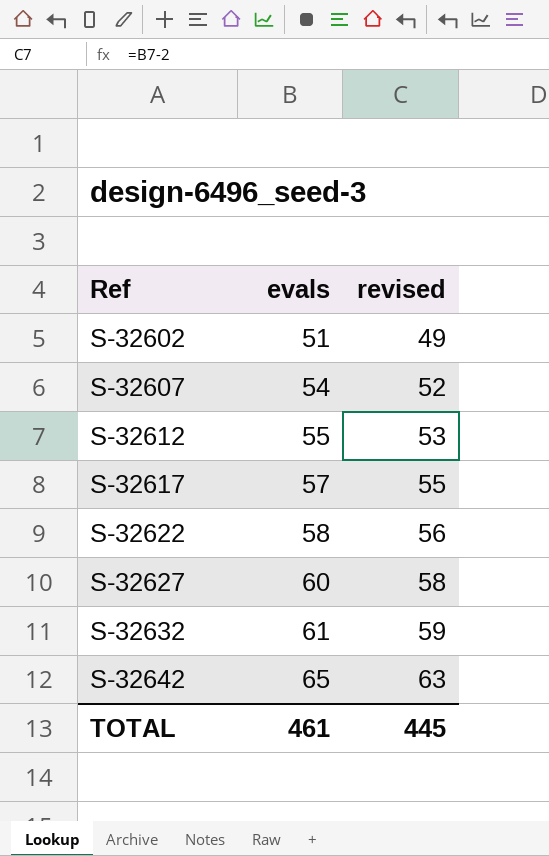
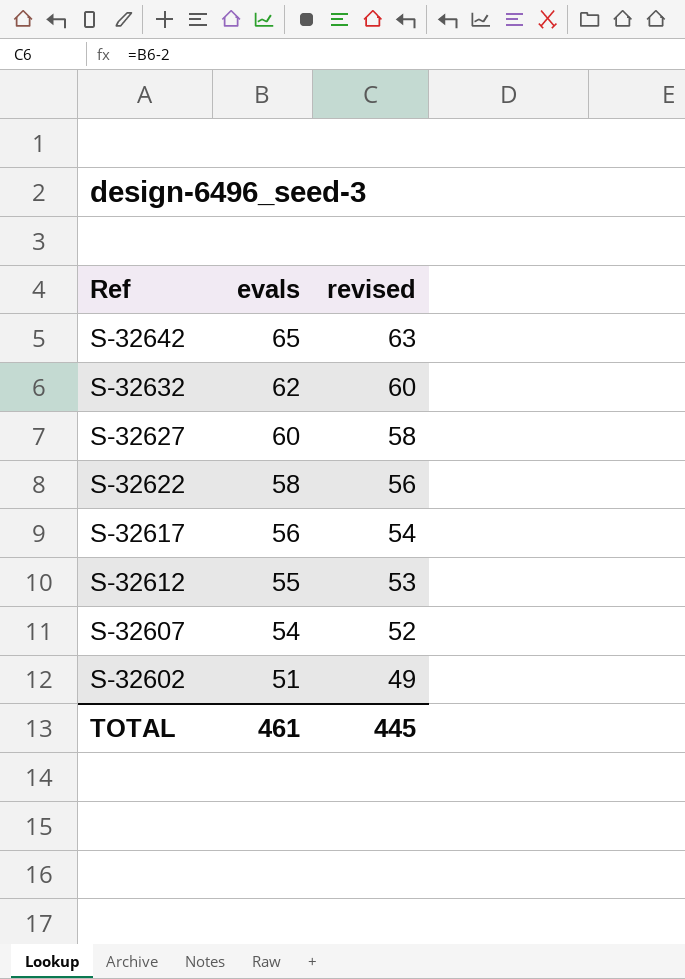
row order: Ref ascending -> Ref descending
S-32632 | evals: 61 -> 62
S-32632 | revised: 59 -> 60
S-32617 | evals: 57 -> 56
S-32617 | revised: 55 -> 54

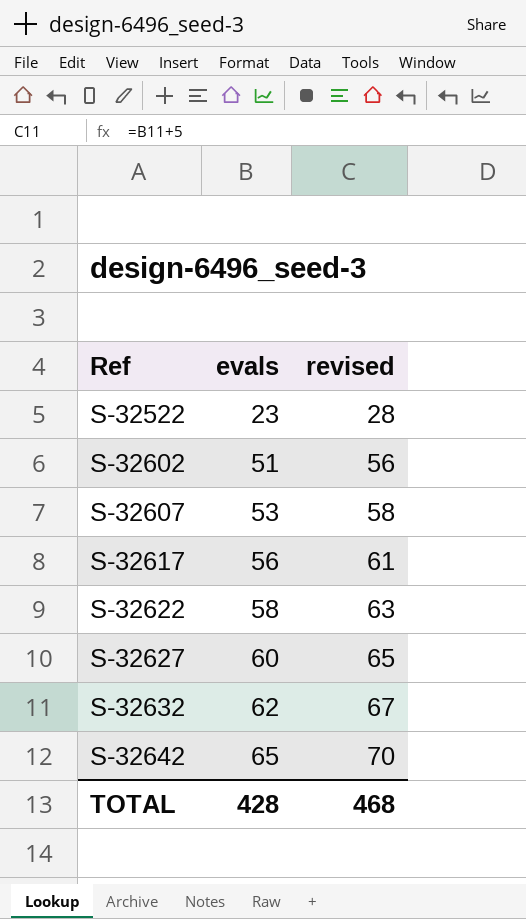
row order: Ref descending -> Ref ascending
column revised | formula: [evals] - 2 -> [evals] + 5
row S-32612: 55 | 53 -> none
row S-32522: none -> 23 | 28
S-32607 | evals: 54 -> 53
TOTAL | evals: 461 -> 428
TOTAL | revised: 445 -> 468

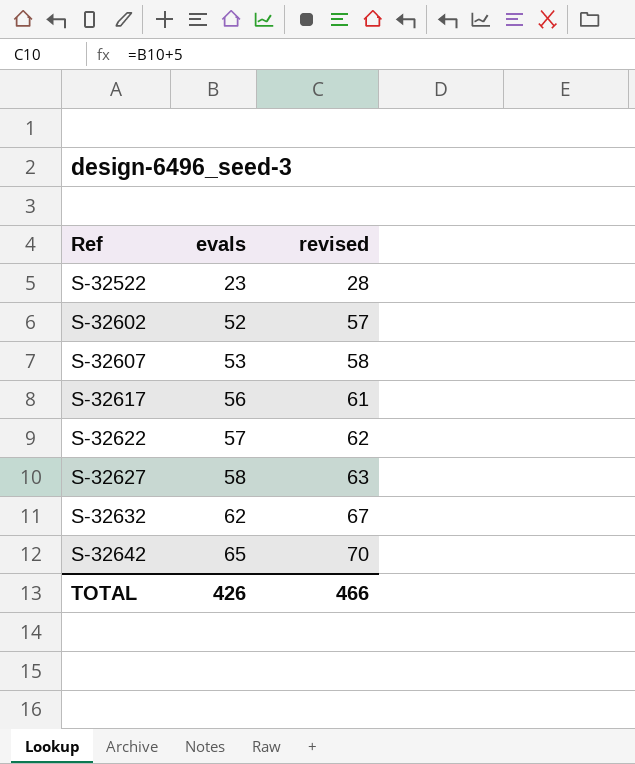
S-32602 | evals: 51 -> 52
S-32602 | revised: 56 -> 57
S-32622 | evals: 58 -> 57
S-32622 | revised: 63 -> 62
S-32627 | evals: 60 -> 58
S-32627 | revised: 65 -> 63
TOTAL | evals: 428 -> 426
TOTAL | revised: 468 -> 466

